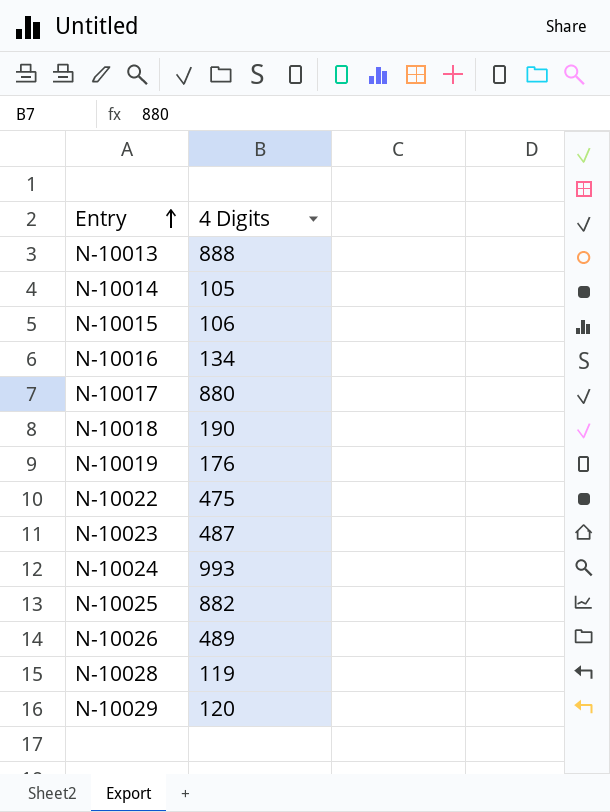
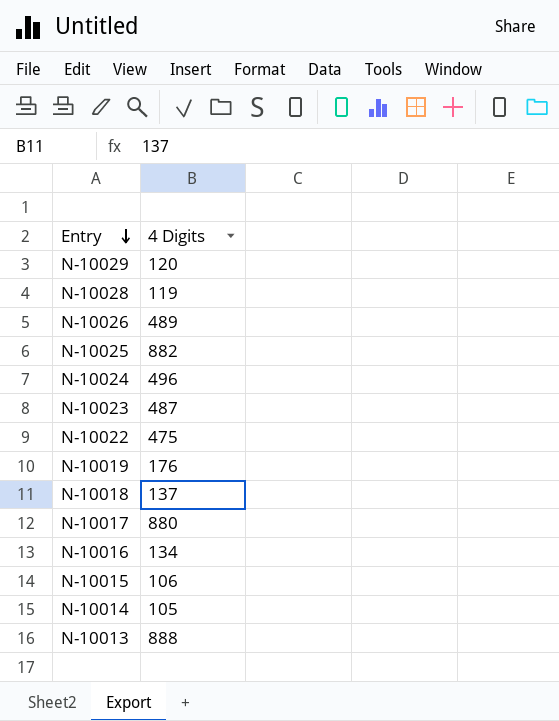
row order: Entry ascending -> Entry descending
N-10024 | 4 Digits: 993 -> 496
N-10018 | 4 Digits: 190 -> 137

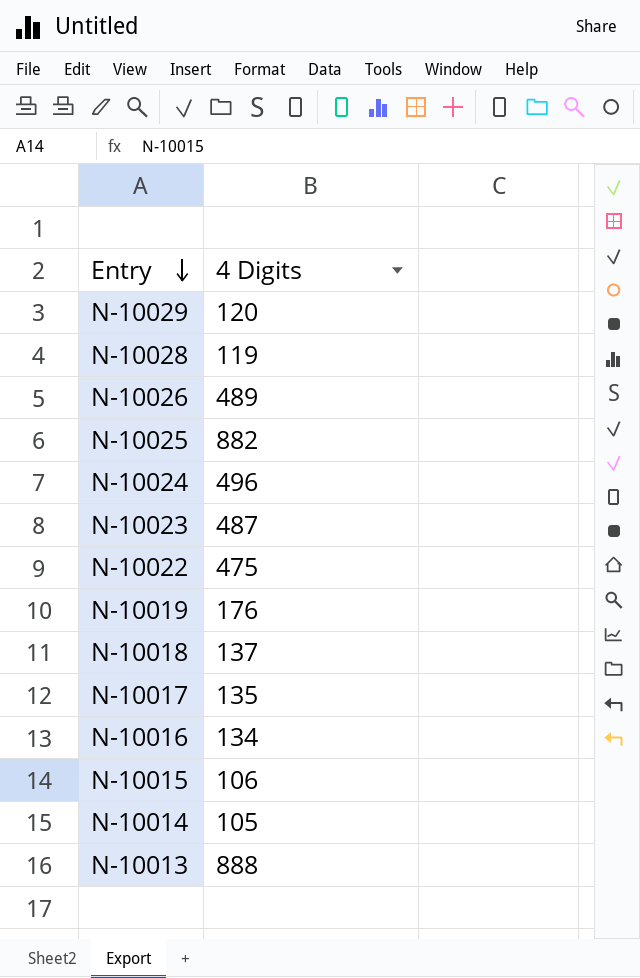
N-10017 | 4 Digits: 880 -> 135

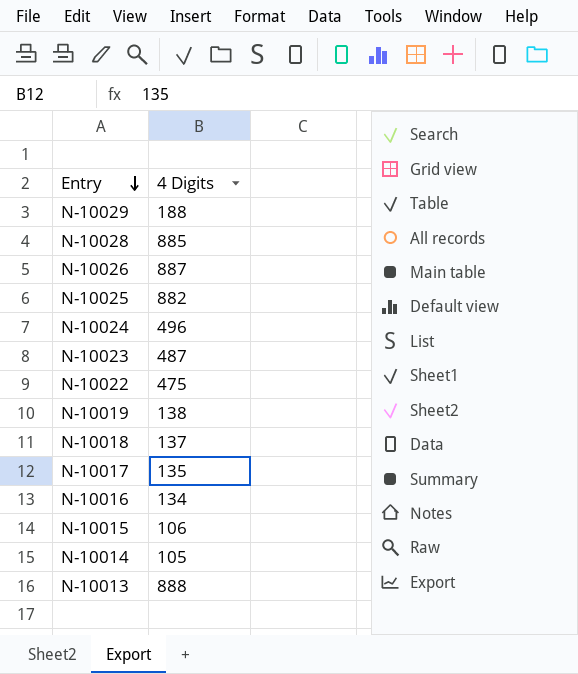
N-10029 | 4 Digits: 120 -> 188
N-10028 | 4 Digits: 119 -> 885
N-10026 | 4 Digits: 489 -> 887
N-10019 | 4 Digits: 176 -> 138

